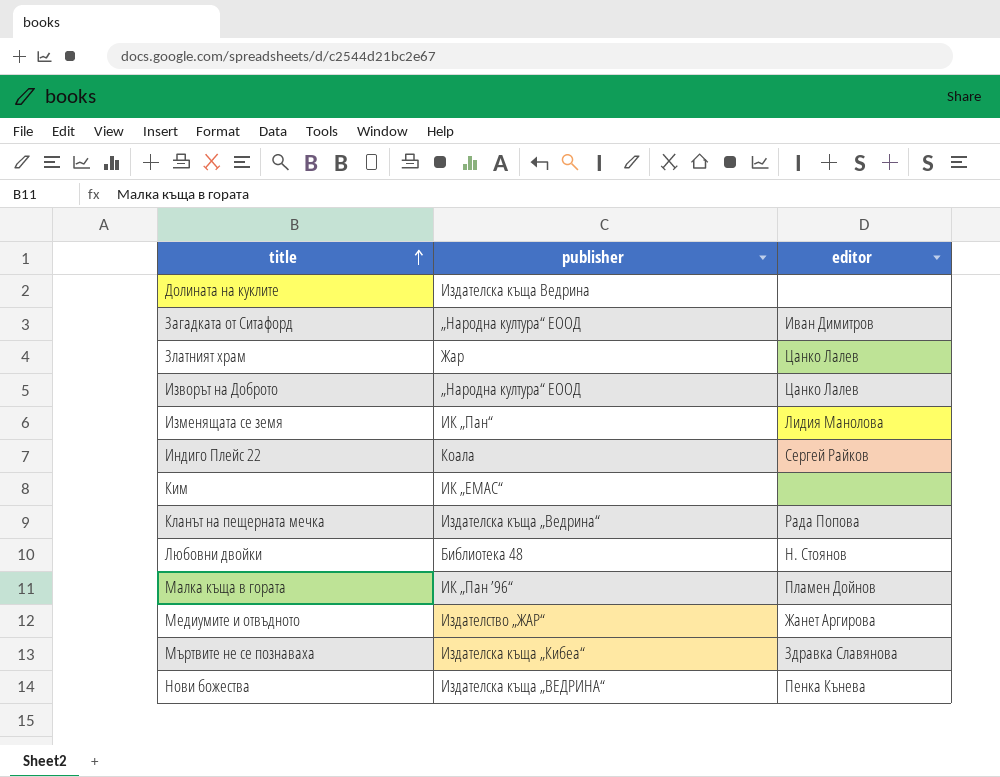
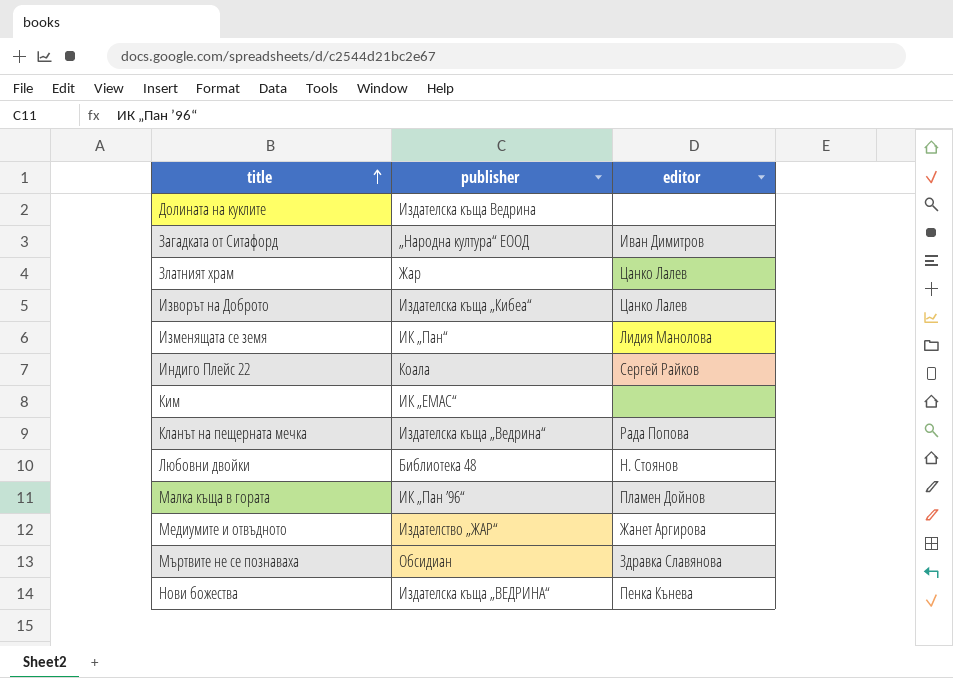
Изворът на Доброто | publisher: „Народна култура“ ЕООД -> Издателска къща „Кибеа“
Мъртвите не се познаваха | publisher: Издателска къща „Кибеа“ -> Обсидиан

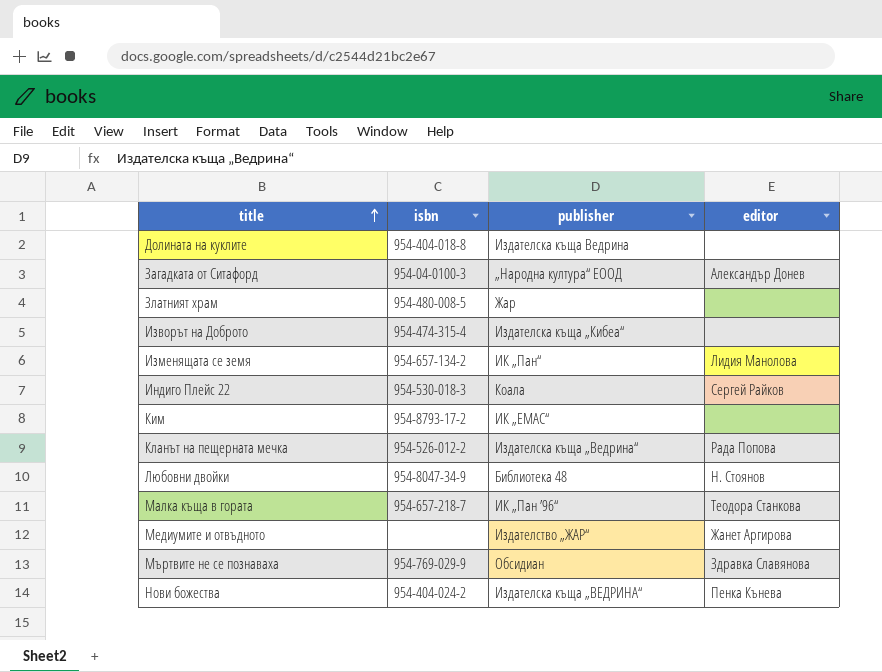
column isbn | position: none -> 2
Загадката от Ситафорд | editor: Иван Димитров -> Александър Донев
Златният храм | editor: Цанко Лалев -> none
Изворът на Доброто | editor: Цанко Лалев -> none
Малка къща в гората | editor: Пламен Дойнов -> Теодора Станкова

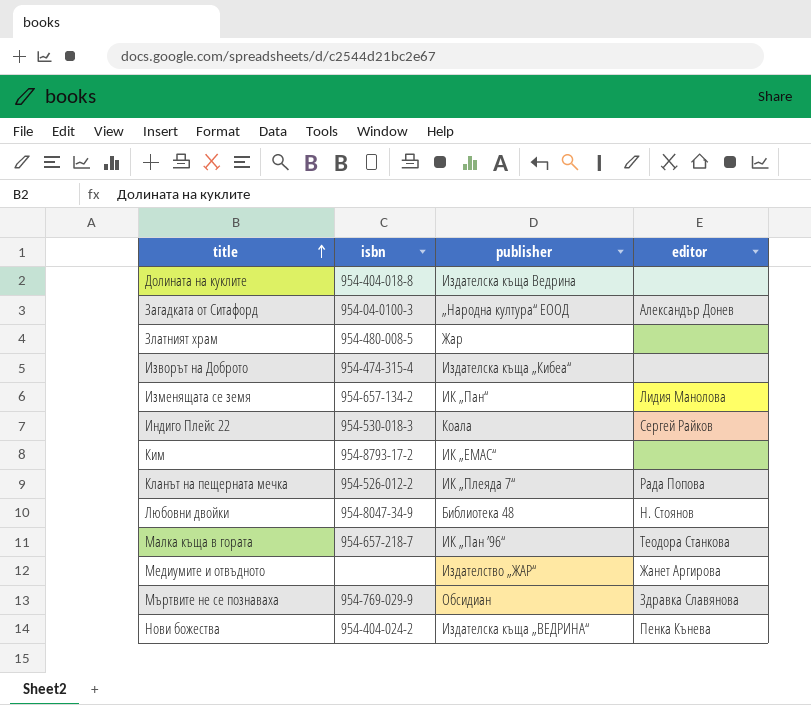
Кланът на пещерната мечка | publisher: Издателска къща „Ведрина“ -> ИК „Плеяда 7“

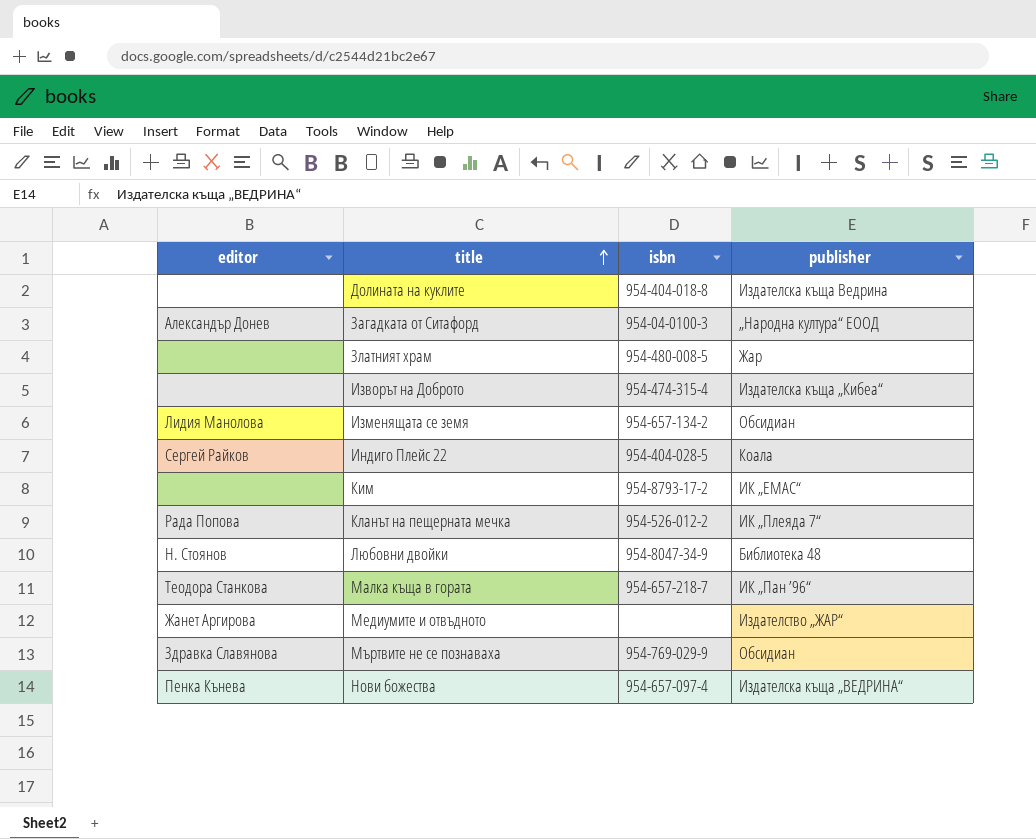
column editor | position: 4 -> 1
Изменящата се земя | publisher: ИК „Пан“ -> Обсидиан
Индиго Плейс 22 | isbn: 954-530-018-3 -> 954-404-028-5
Нови божества | isbn: 954-404-024-2 -> 954-657-097-4

